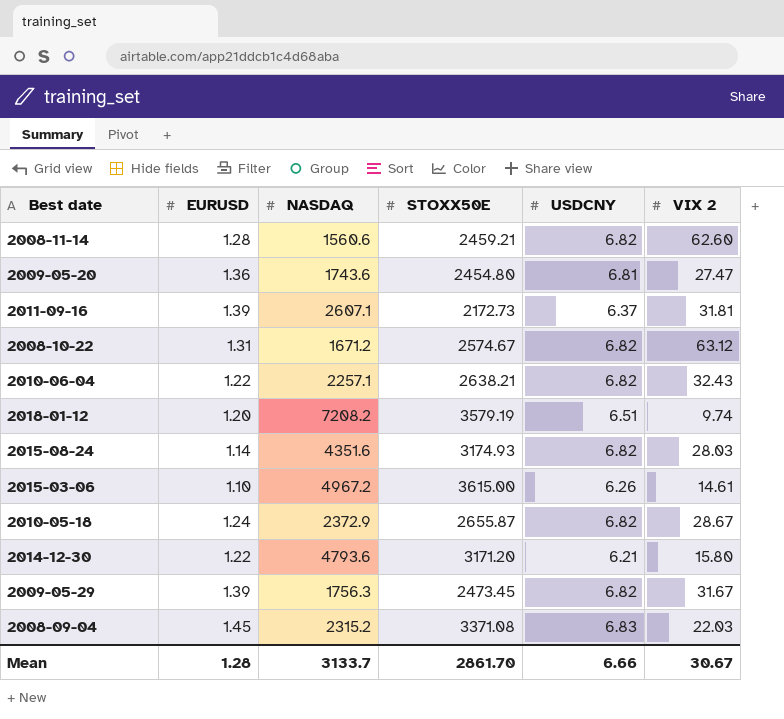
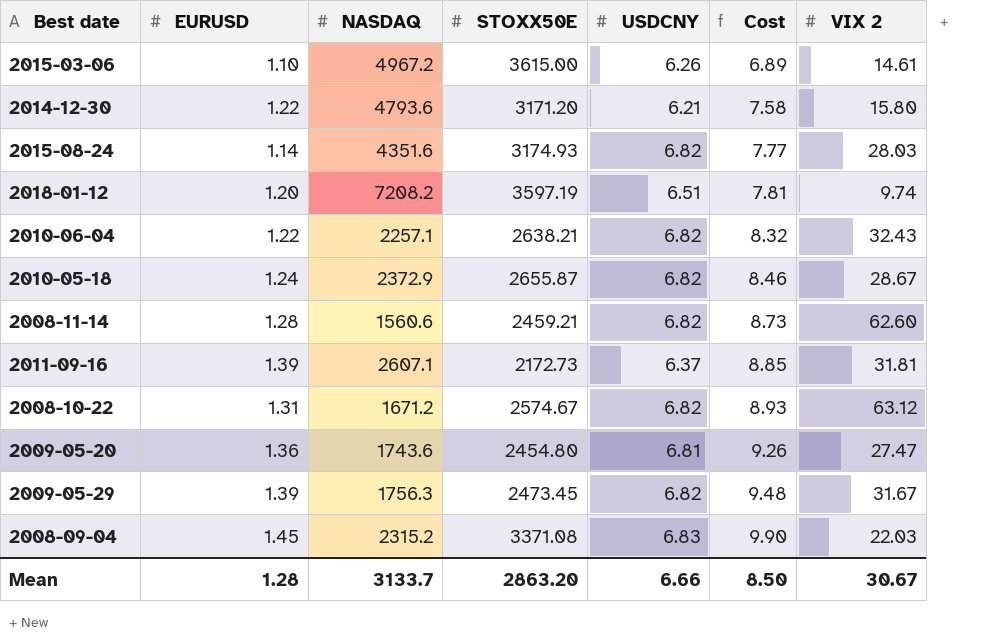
row order: none -> Cost ascending
column Cost | formula: none -> [EURUSD] * [USDCNY]
2018-01-12 | STOXX50E: 3579.19 -> 3597.19
Mean | STOXX50E: 2861.70 -> 2863.20

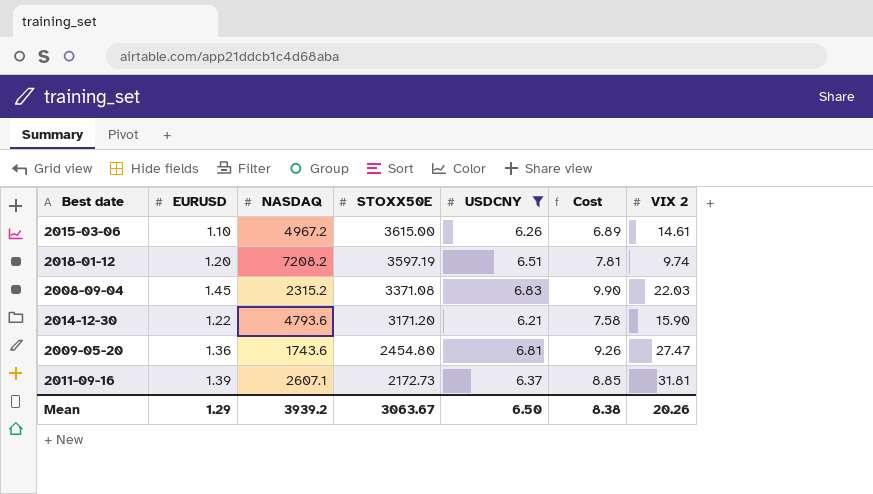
filter: none -> USDCNY != 6.82
row order: Cost ascending -> STOXX50E descending
2014-12-30 | VIX 2: 15.80 -> 15.90
Mean | EURUSD: 1.28 -> 1.29
Mean | NASDAQ: 3133.7 -> 3939.2
Mean | STOXX50E: 2863.20 -> 3063.67
Mean | USDCNY: 6.66 -> 6.50
Mean | Cost: 8.50 -> 8.38
Mean | VIX 2: 30.67 -> 20.26

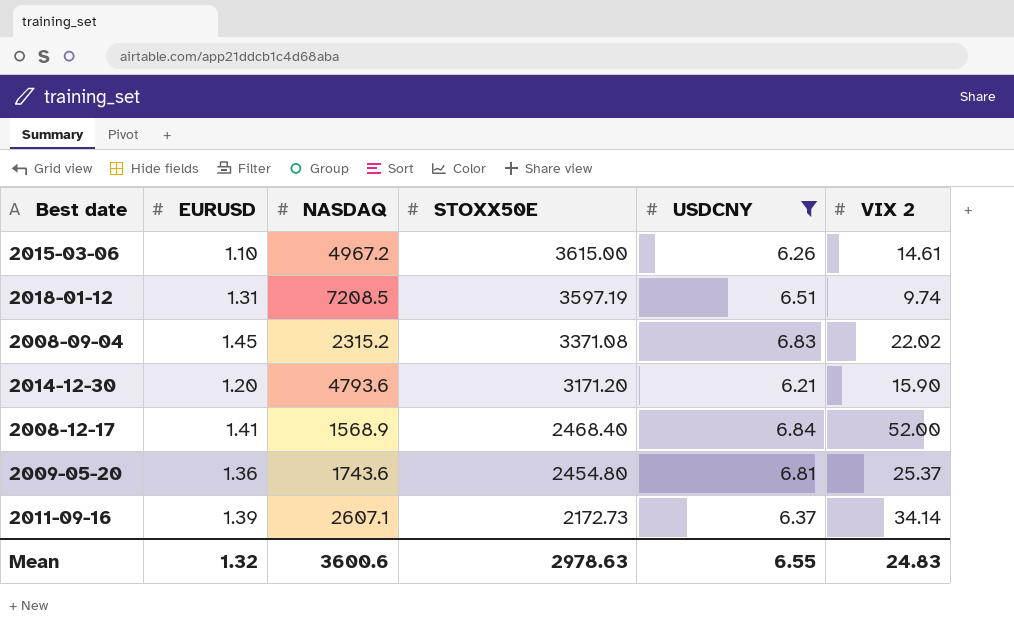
column Cost | formula: [EURUSD] * [USDCNY] -> none
2018-01-12 | EURUSD: 1.20 -> 1.31
2018-01-12 | NASDAQ: 7208.2 -> 7208.5
2008-09-04 | VIX 2: 22.03 -> 22.02
2014-12-30 | EURUSD: 1.22 -> 1.20
row 2008-12-17: none -> 1.41 | 1568.9 | 2468.40 | 6.84 | 52.00
2009-05-20 | VIX 2: 27.47 -> 25.37
2011-09-16 | VIX 2: 31.81 -> 34.14
Mean | EURUSD: 1.29 -> 1.32
Mean | NASDAQ: 3939.2 -> 3600.6
Mean | STOXX50E: 3063.67 -> 2978.63
Mean | USDCNY: 6.50 -> 6.55
Mean | VIX 2: 20.26 -> 24.83

